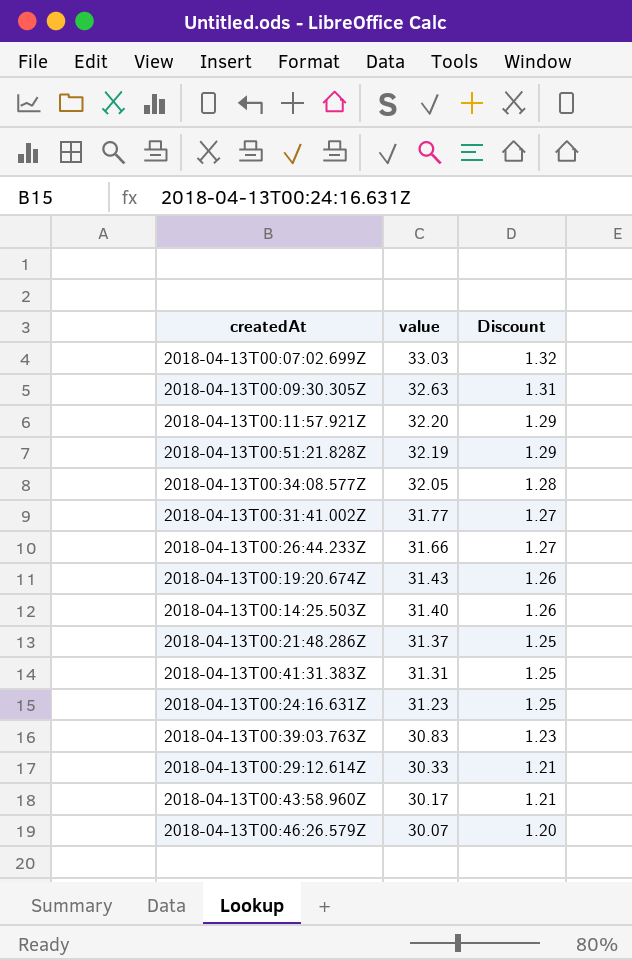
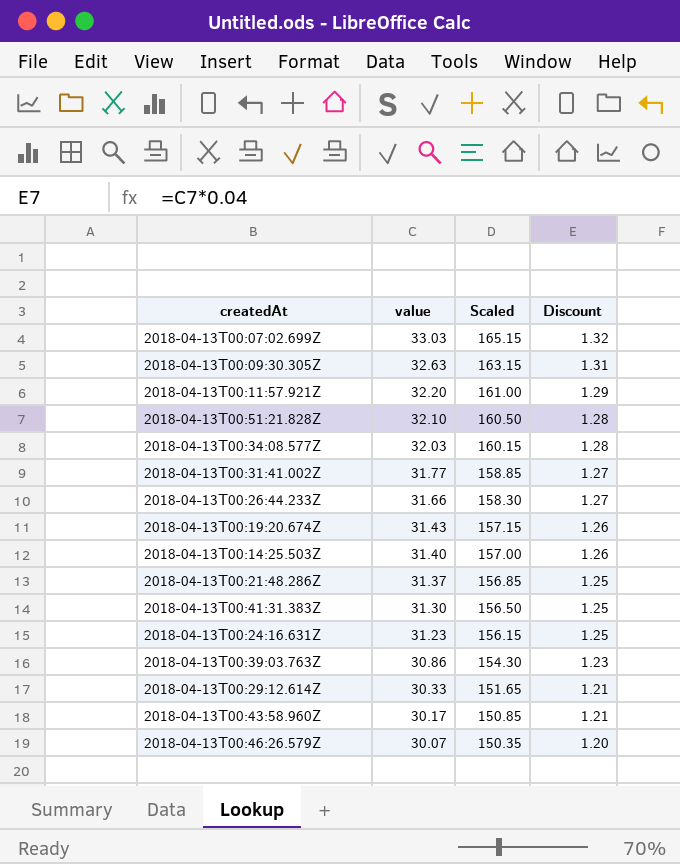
column Scaled | formula: none -> [value] * 5
2018-04-13T00:51:21.828Z | value: 32.19 -> 32.10
2018-04-13T00:51:21.828Z | Discount: 1.29 -> 1.28
2018-04-13T00:34:08.577Z | value: 32.05 -> 32.03
2018-04-13T00:41:31.383Z | value: 31.31 -> 31.30
2018-04-13T00:39:03.763Z | value: 30.83 -> 30.86

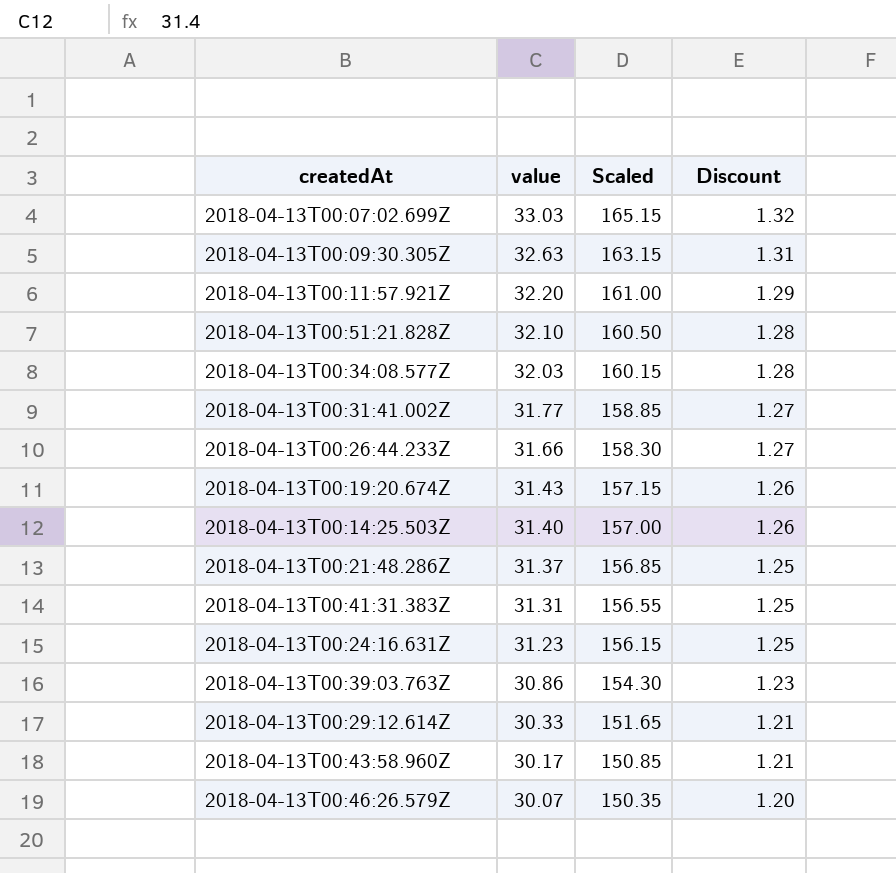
2018-04-13T00:41:31.383Z | value: 31.30 -> 31.31
2018-04-13T00:41:31.383Z | Scaled: 156.50 -> 156.55

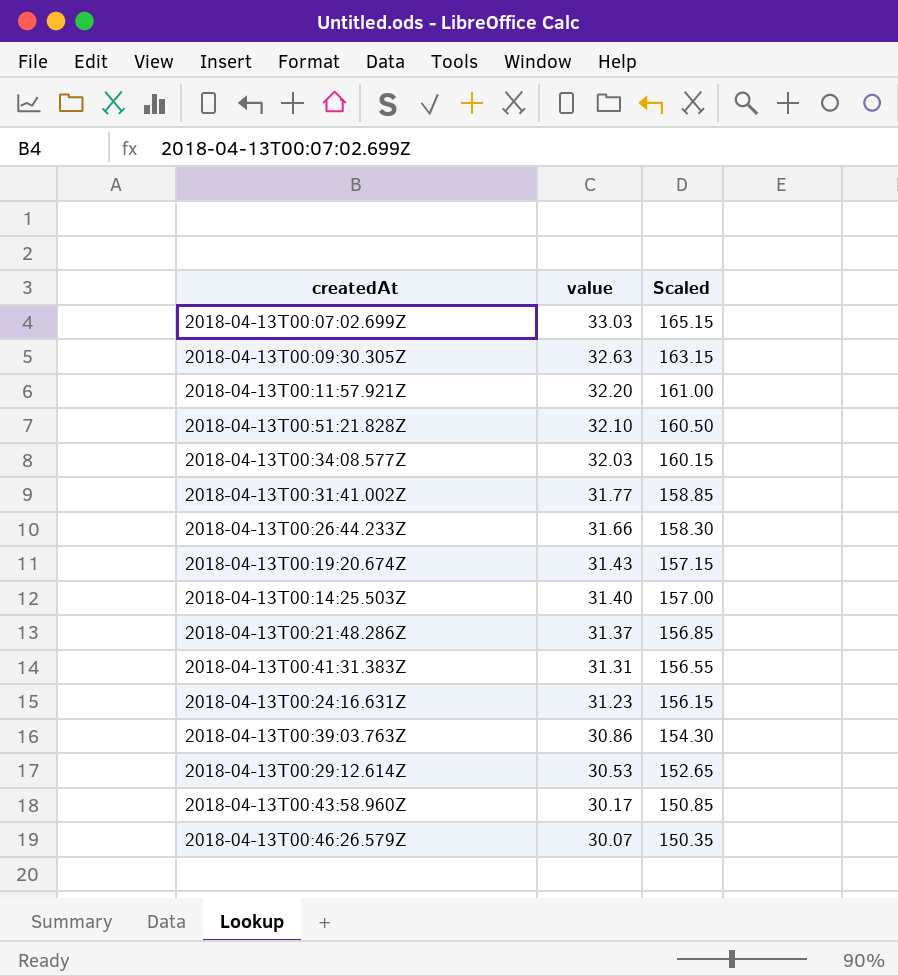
column Discount | formula: [value] * 0.04 -> none
2018-04-13T00:29:12.614Z | value: 30.33 -> 30.53
2018-04-13T00:29:12.614Z | Scaled: 151.65 -> 152.65

